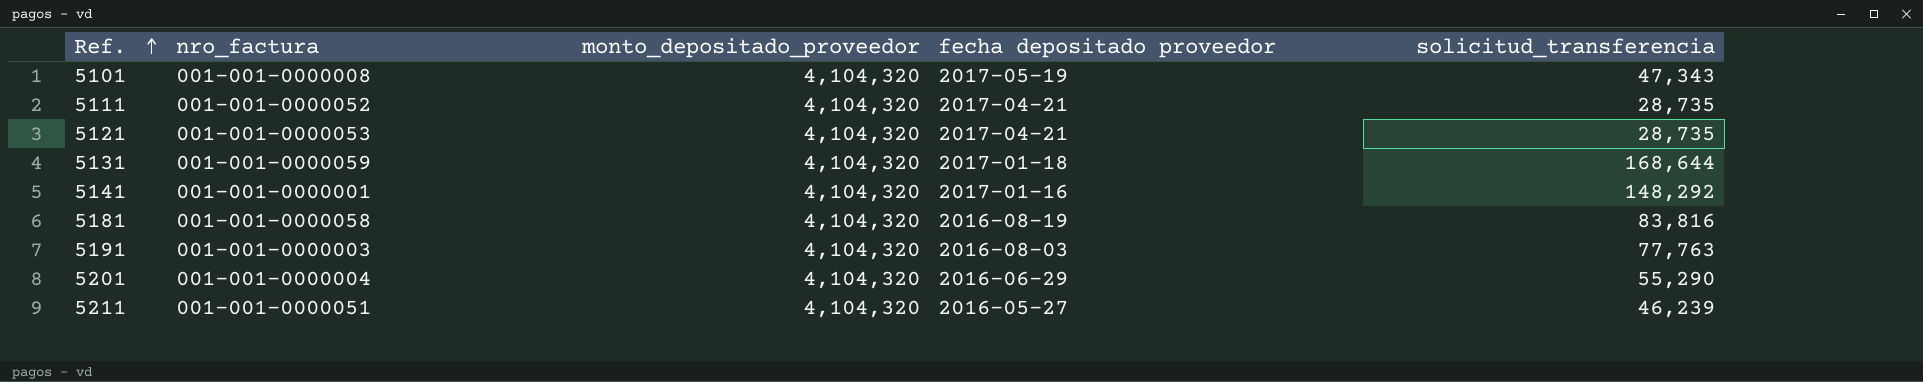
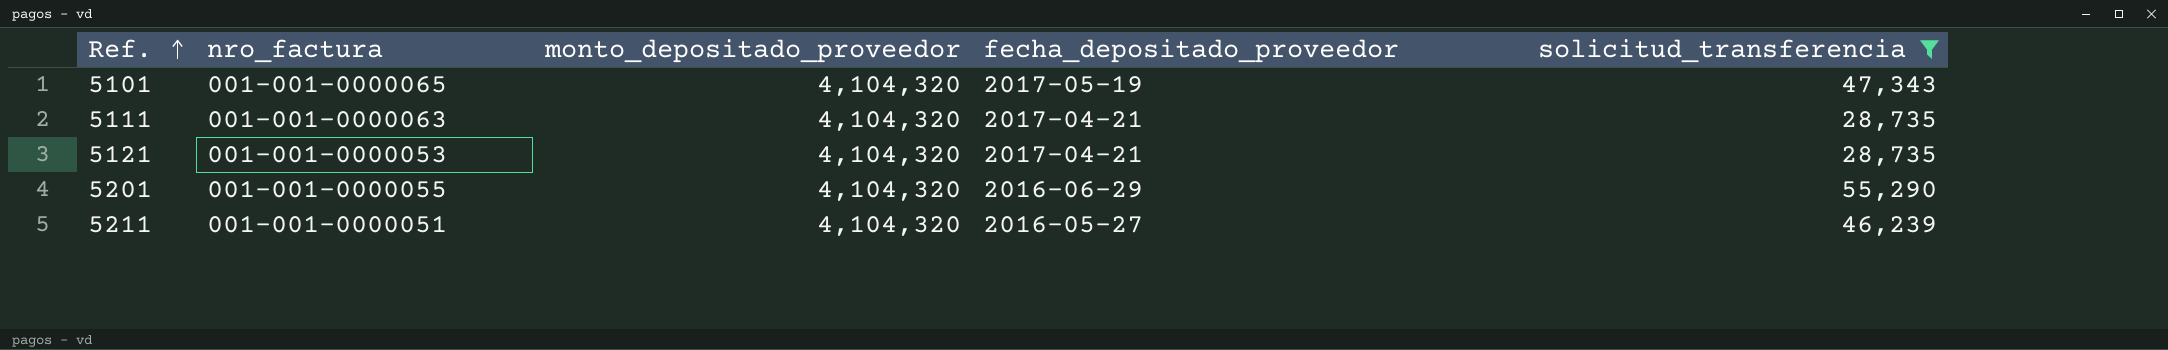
filter: none -> solicitud_transferencia <= 55,290
column name: fecha depositado proveedor -> fecha_depositado_proveedor
5101 | nro_factura: 001-001-0000008 -> 001-001-0000065
5111 | nro_factura: 001-001-0000052 -> 001-001-0000063
5201 | nro_factura: 001-001-0000004 -> 001-001-0000055

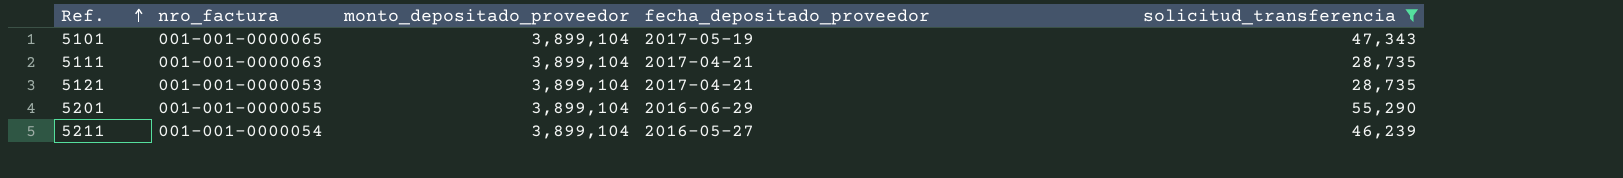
5101 | monto_depositado_proveedor: 4,104,320 -> 3,899,104
5111 | monto_depositado_proveedor: 4,104,320 -> 3,899,104
5121 | monto_depositado_proveedor: 4,104,320 -> 3,899,104
5201 | monto_depositado_proveedor: 4,104,320 -> 3,899,104
5211 | nro_factura: 001-001-0000051 -> 001-001-0000054
5211 | monto_depositado_proveedor: 4,104,320 -> 3,899,104

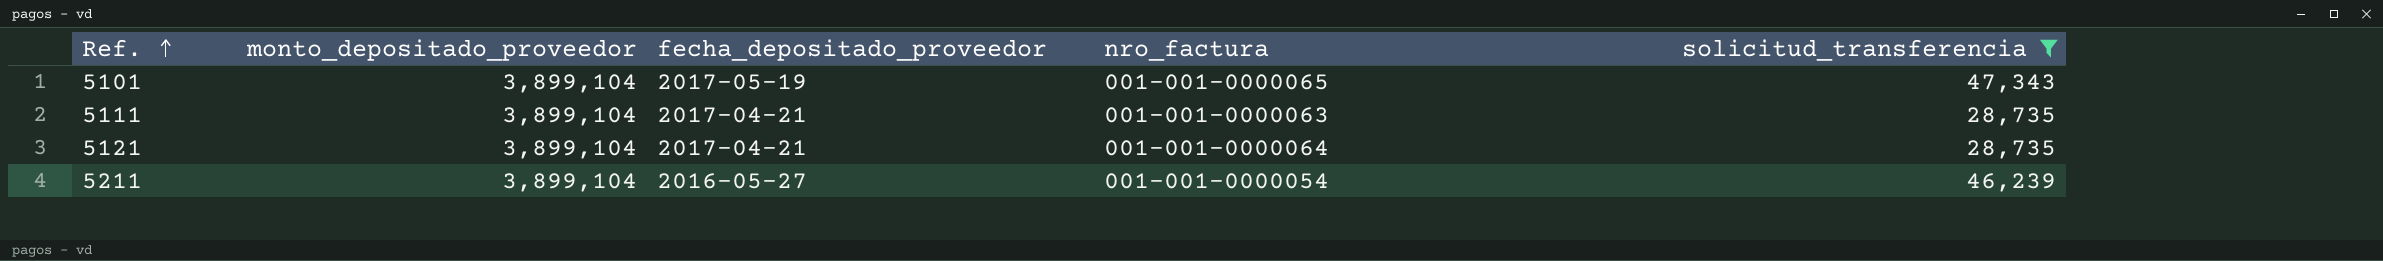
column nro_factura | position: 2 -> 4
row 5201: 001-001-0000055 | 3,899,104 | 2016-06-29 | 55,290 -> none
5121 | nro_factura: 001-001-0000053 -> 001-001-0000064

